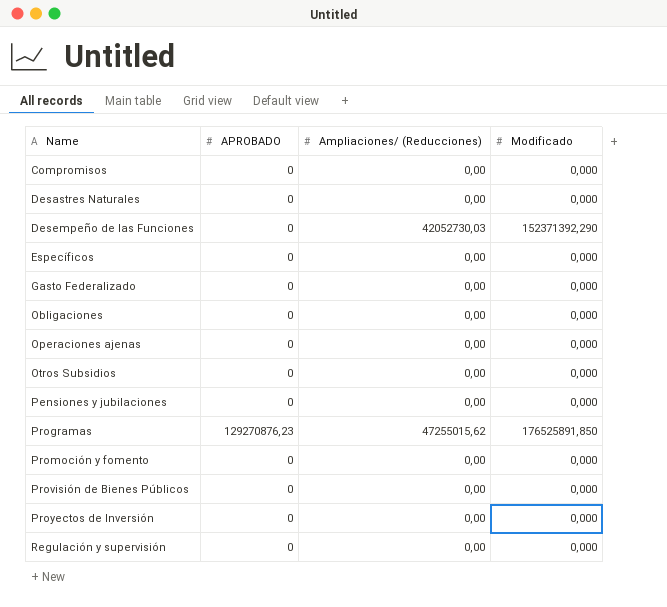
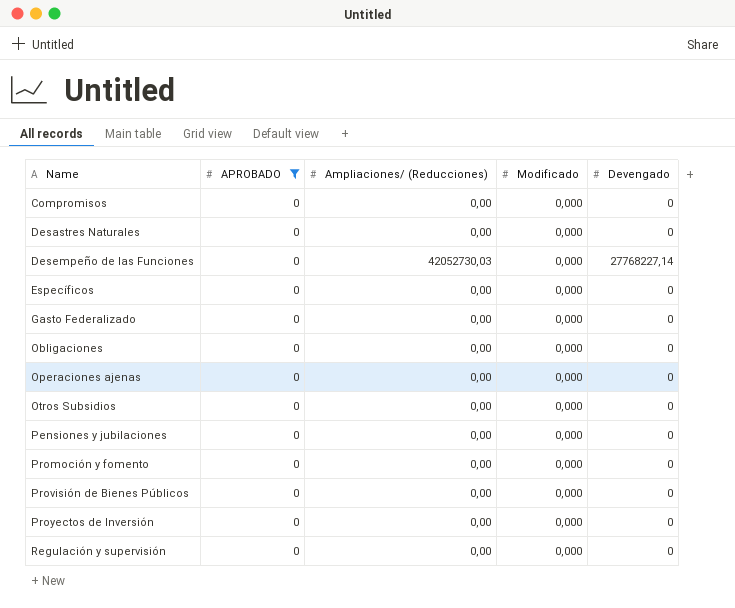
filter: none -> APROBADO = 0
column Devengado | position: none -> 5
Desempeño de las Funciones | Modificado: 152371392,290 -> 0,000

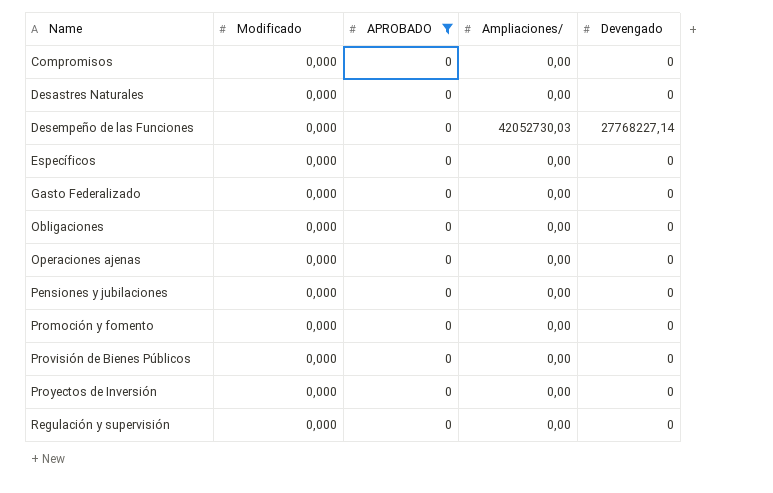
column Modificado | position: 4 -> 2
column name: Ampliaciones/ (Reducciones) -> Ampliaciones/
row Otros Subsidios: 0 | 0,00 | 0,000 | 0 -> none

